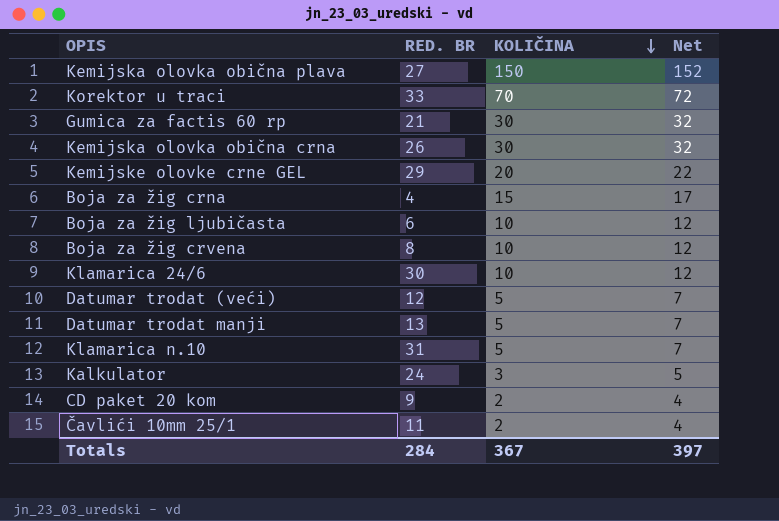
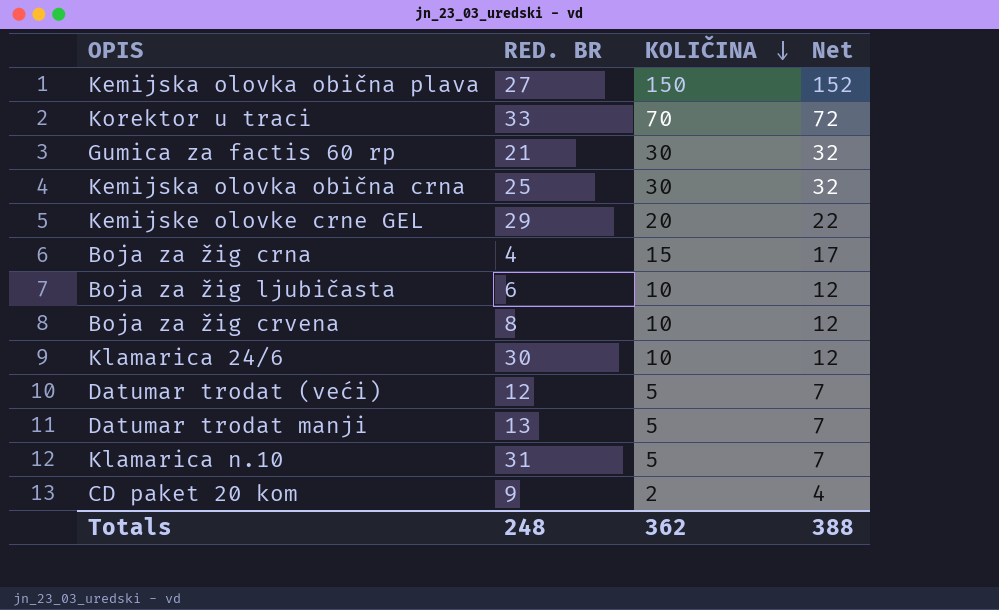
row Kalkulator: 24 | 3 | 5 -> none
row Čavlići 10mm 25/1: 11 | 2 | 4 -> none
Kemijska olovka obična crna | RED. BR: 26 -> 25
Totals | RED. BR: 284 -> 248
Totals | KOLIČINA: 367 -> 362
Totals | Net: 397 -> 388

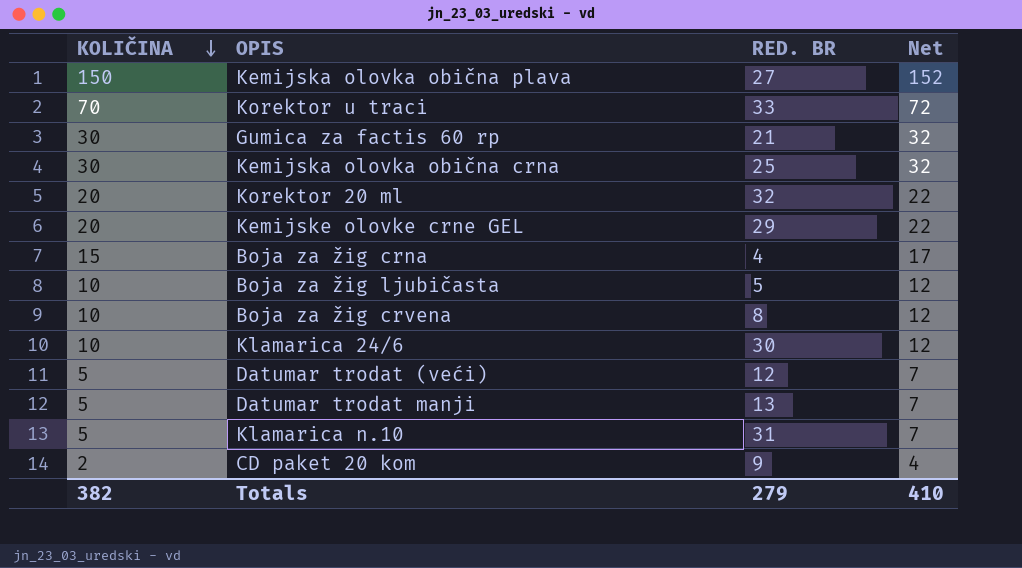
column KOLIČINA | position: 3 -> 1
row Korektor 20 ml: none -> 20 | 32 | 22
Boja za žig ljubičasta | RED. BR: 6 -> 5
Totals | KOLIČINA: 362 -> 382
Totals | RED. BR: 248 -> 279
Totals | Net: 388 -> 410

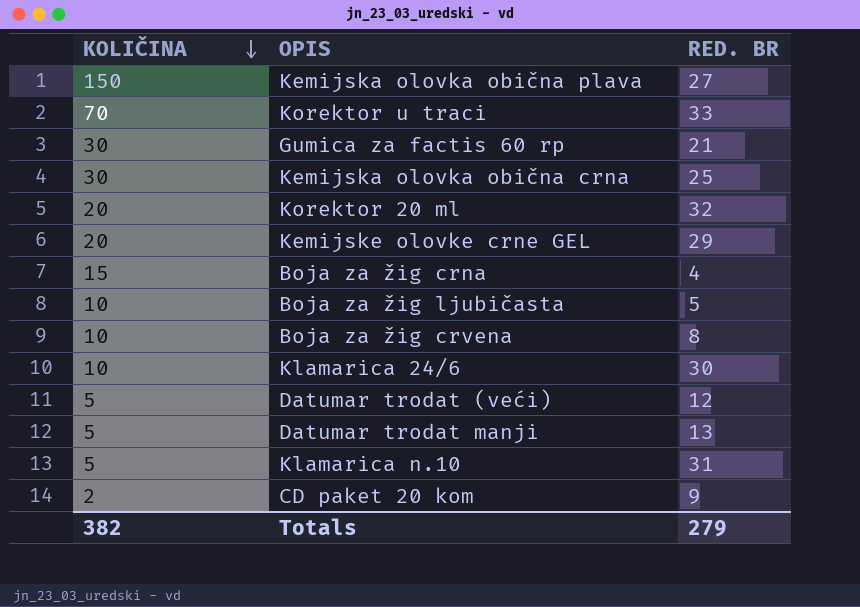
column Net | formula: [KOLIČINA] + 2 -> none

